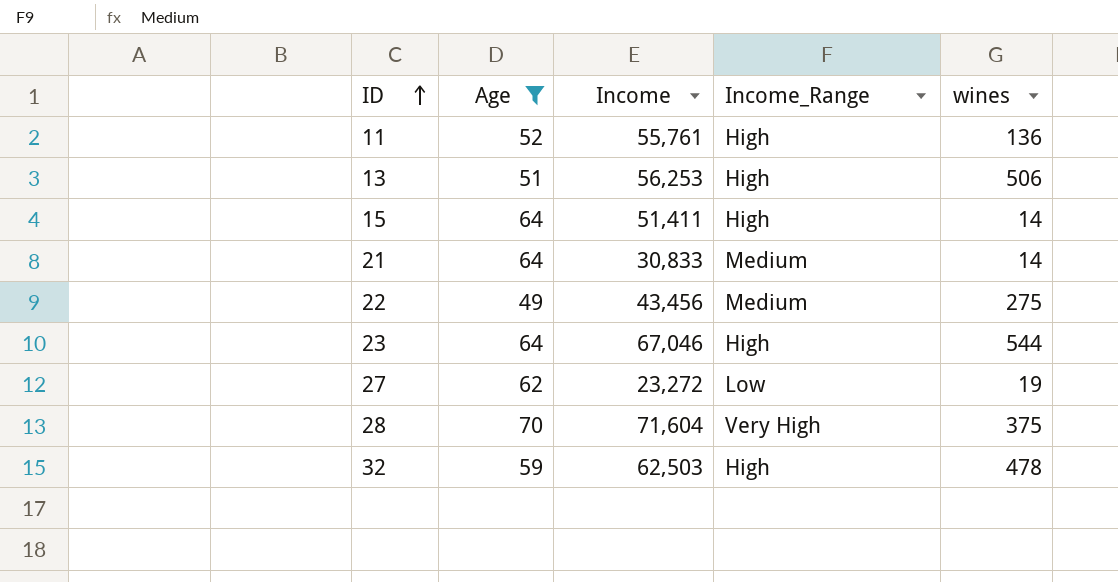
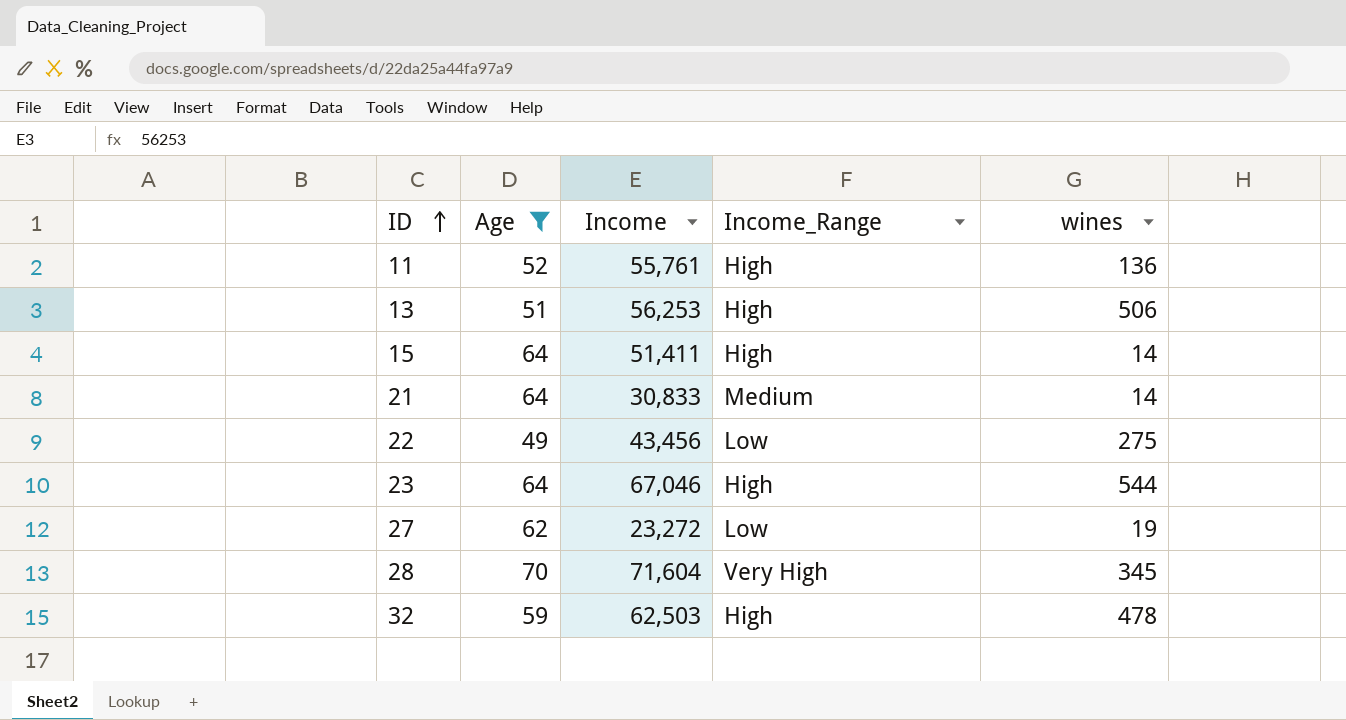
22 | Income_Range: Medium -> Low
28 | wines: 375 -> 345

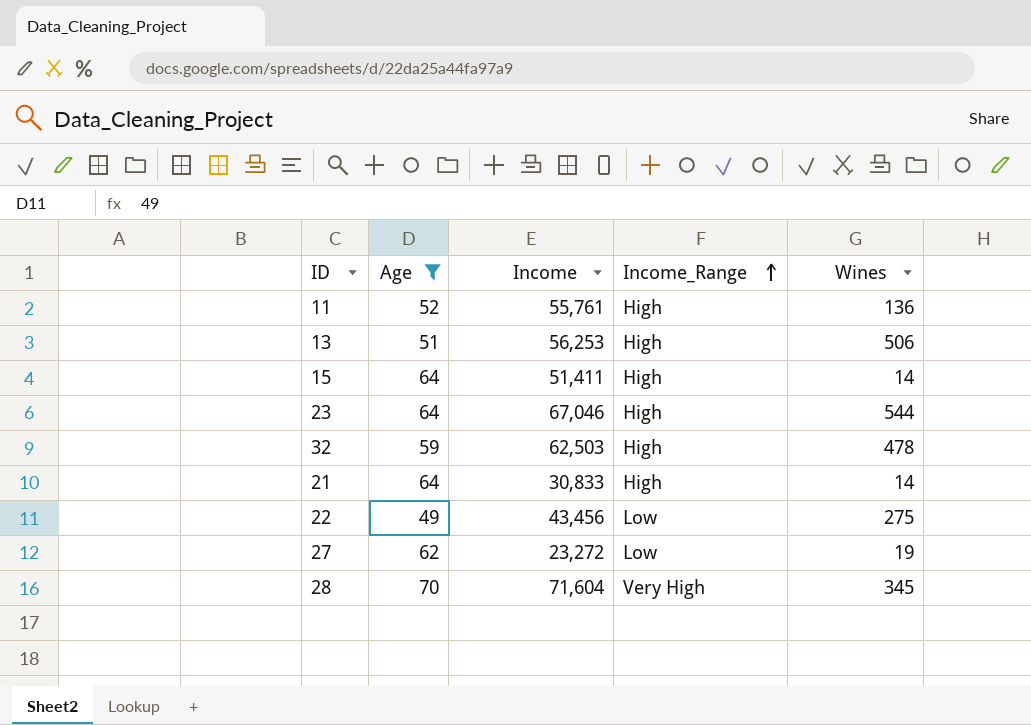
row order: ID ascending -> Income_Range ascending
column name: wines -> Wines
21 | Income_Range: Medium -> High

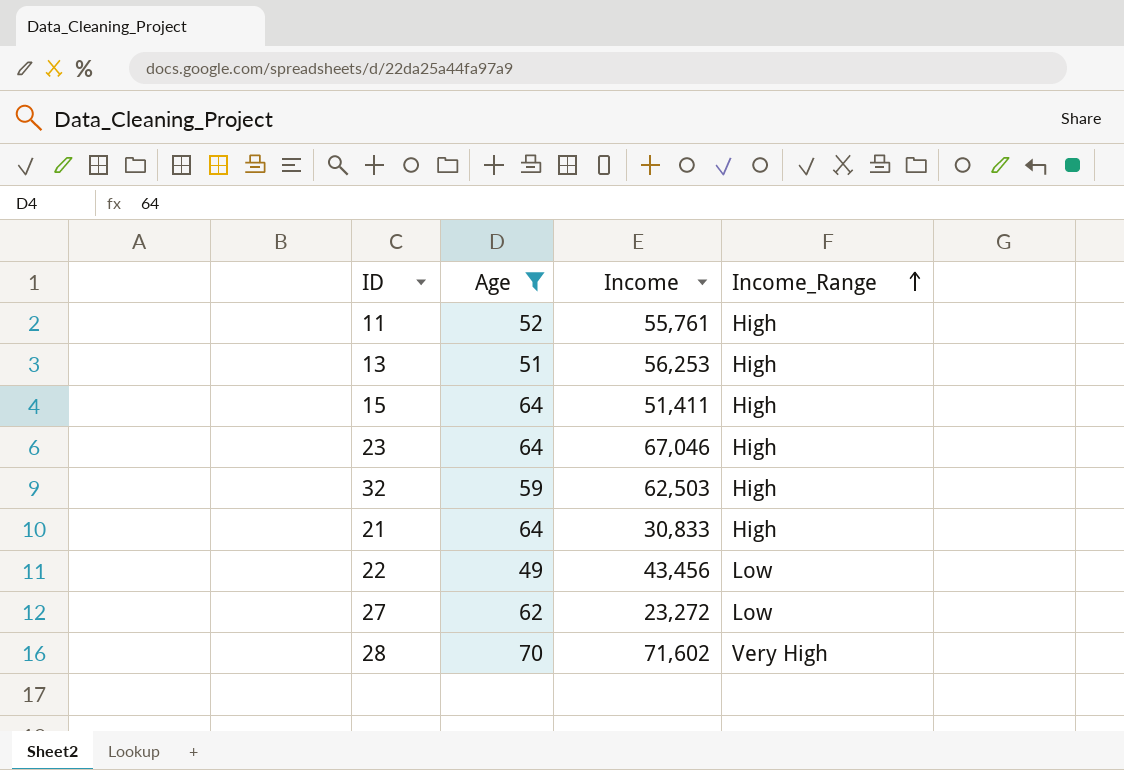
column Wines | position: 5 -> none
28 | Income: 71,604 -> 71,602

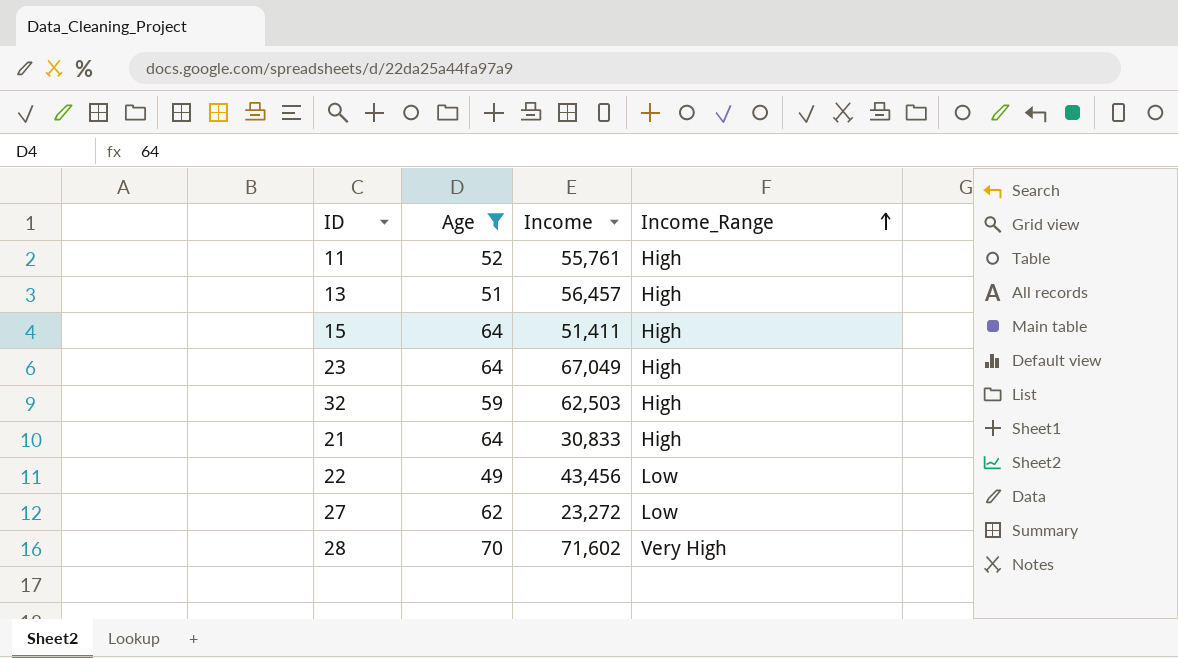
13 | Income: 56,253 -> 56,457
23 | Income: 67,046 -> 67,049

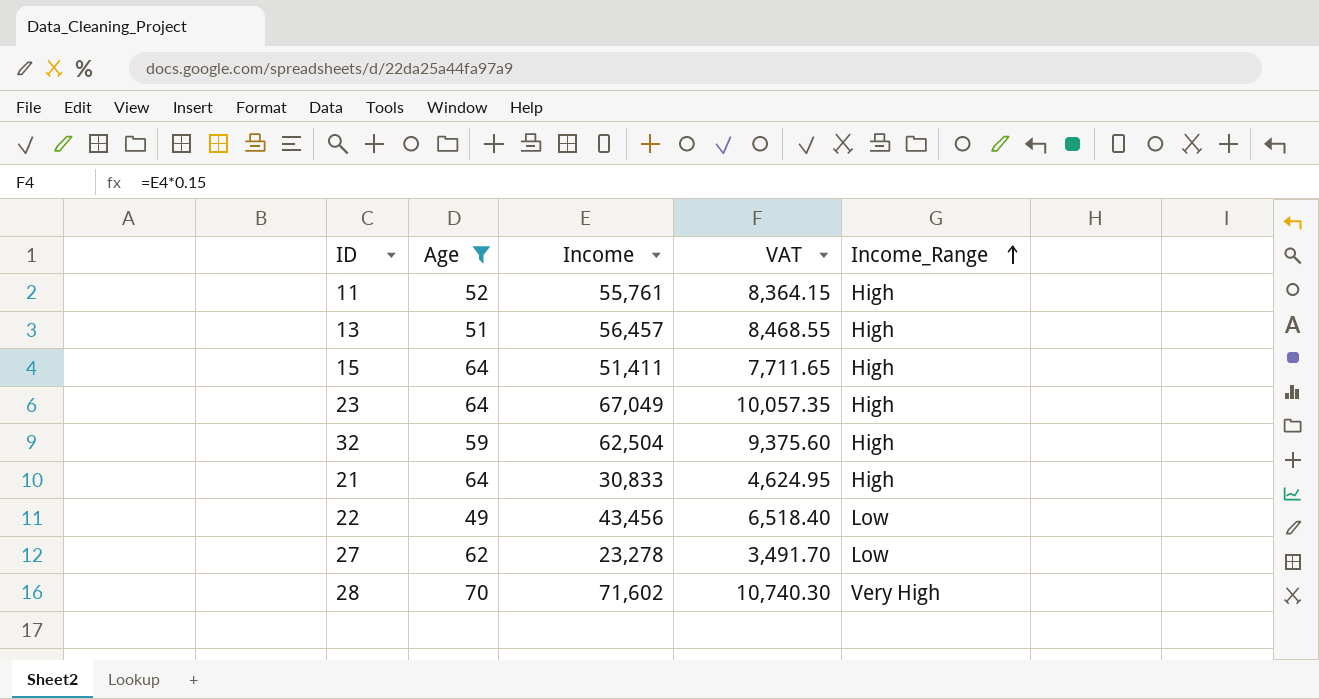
column VAT | formula: none -> [Income] * 0.15
32 | Income: 62,503 -> 62,504
27 | Income: 23,272 -> 23,278

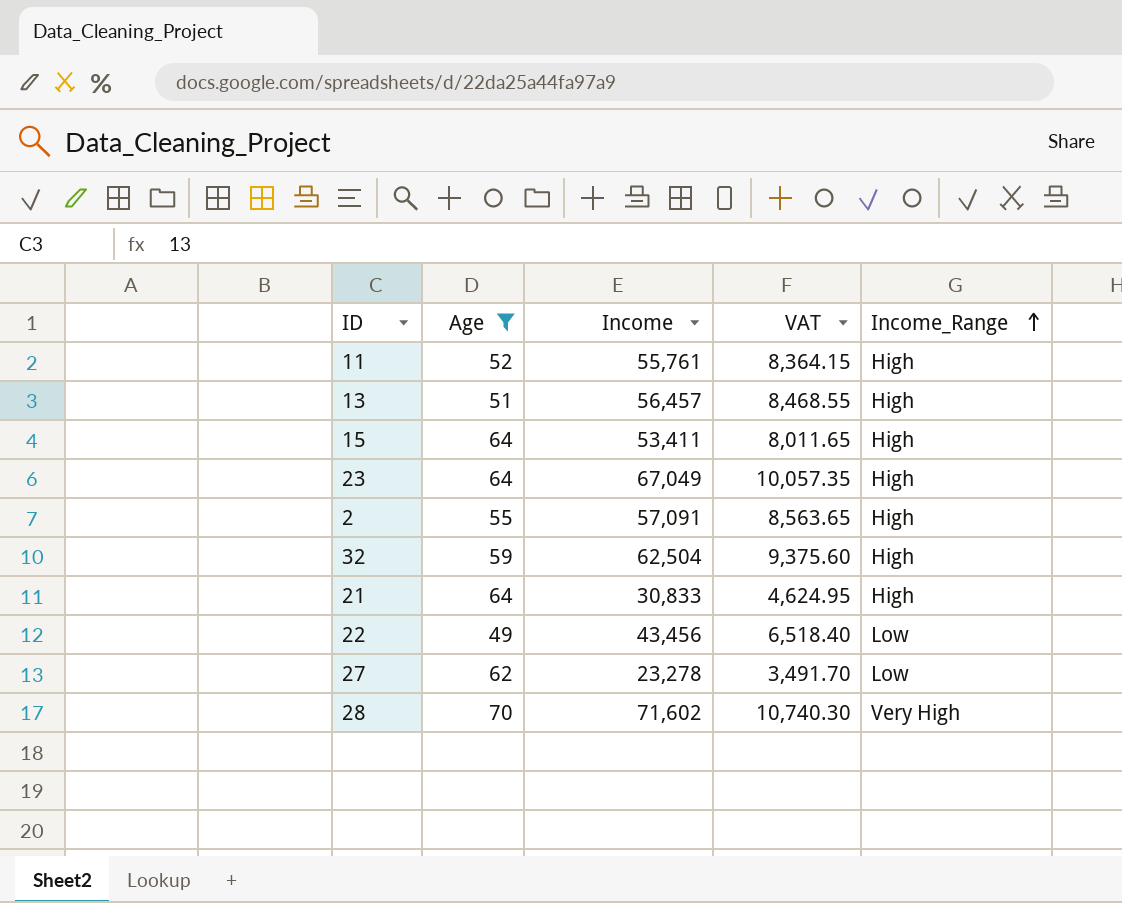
15 | Income: 51,411 -> 53,411
15 | VAT: 7,711.65 -> 8,011.65
row 2: none -> 55 | 57,091 | 8,563.65 | High

